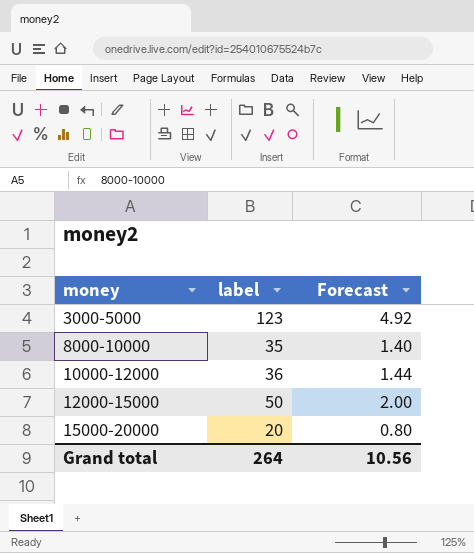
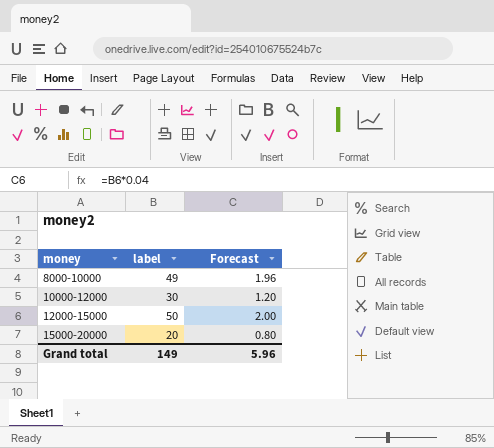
row 3000-5000: 123 | 4.92 -> none
8000-10000 | label: 35 -> 49
8000-10000 | Forecast: 1.40 -> 1.96
10000-12000 | label: 36 -> 30
10000-12000 | Forecast: 1.44 -> 1.20
Grand total | label: 264 -> 149
Grand total | Forecast: 10.56 -> 5.96

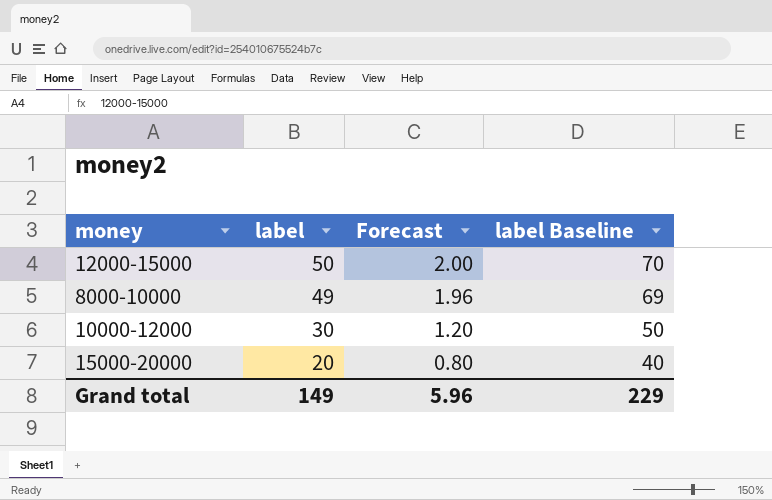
row order: money ascending -> label descending
column label Baseline | formula: none -> [label] + 20

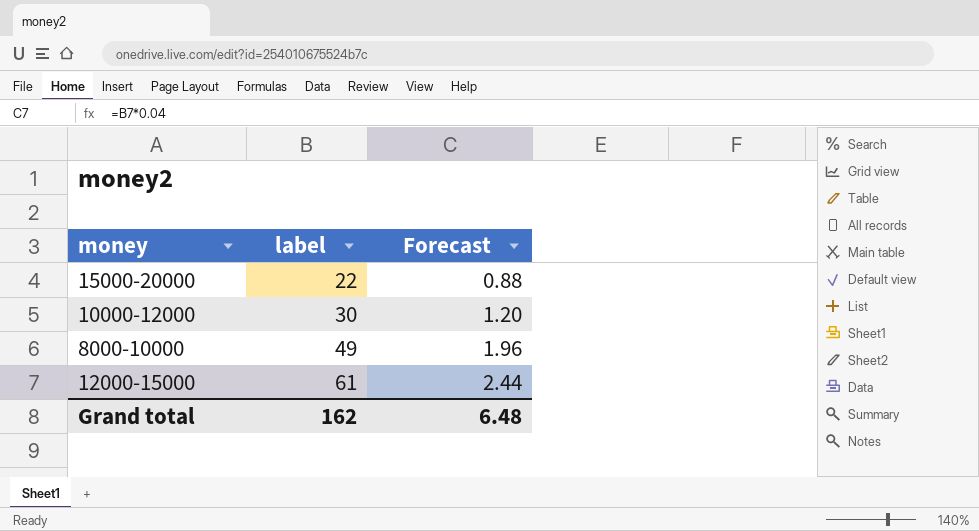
row order: label descending -> label ascending
column label Baseline | formula: [label] + 20 -> none
15000-20000 | label: 20 -> 22
15000-20000 | Forecast: 0.80 -> 0.88
12000-15000 | label: 50 -> 61
12000-15000 | Forecast: 2.00 -> 2.44
Grand total | label: 149 -> 162
Grand total | Forecast: 5.96 -> 6.48

